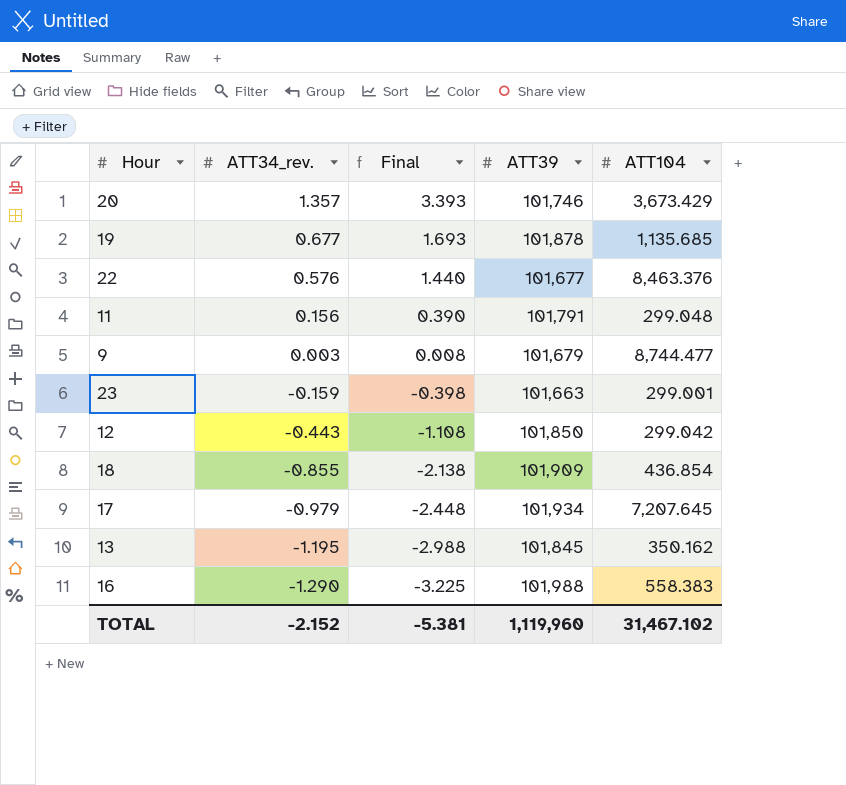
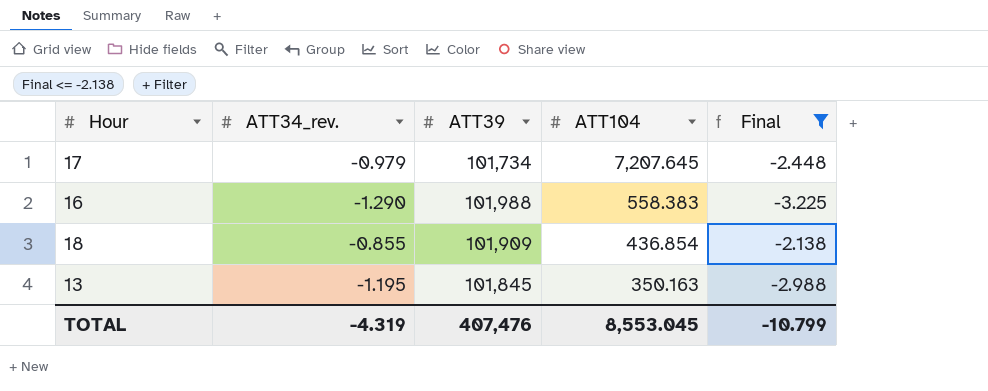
filter: none -> Final <= -2.138
row order: ATT34_rev. descending -> ATT104 descending
column Final | position: 3 -> 5
17 | ATT39: 101,934 -> 101,734
13 | ATT104: 350.162 -> 350.163
TOTAL | ATT34_rev.: -2.152 -> -4.319
TOTAL | ATT39: 1,119,960 -> 407,476
TOTAL | ATT104: 31,467.102 -> 8,553.045
TOTAL | Final: -5.381 -> -10.799

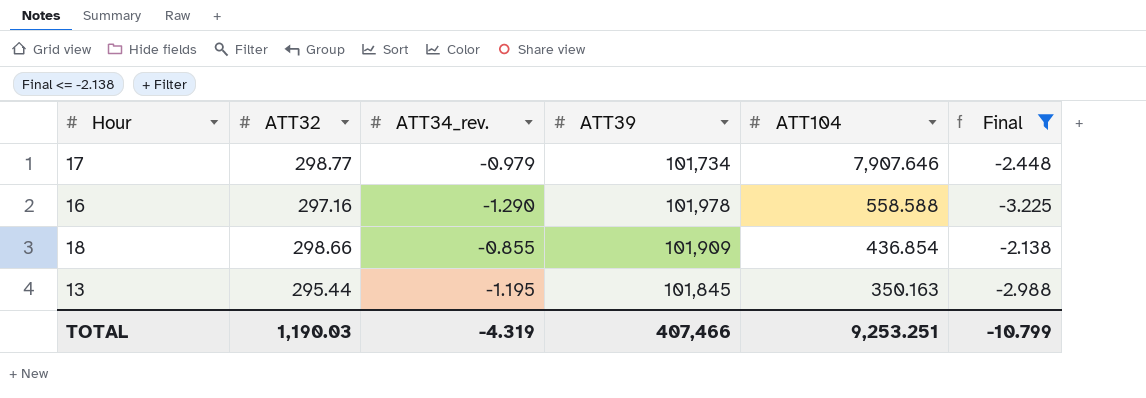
column ATT32 | position: none -> 2
17 | ATT104: 7,207.645 -> 7,907.646
16 | ATT39: 101,988 -> 101,978
16 | ATT104: 558.383 -> 558.588
TOTAL | ATT39: 407,476 -> 407,466
TOTAL | ATT104: 8,553.045 -> 9,253.251

